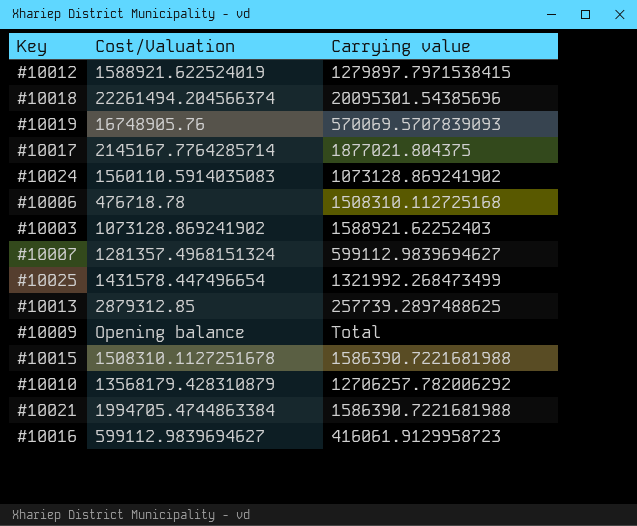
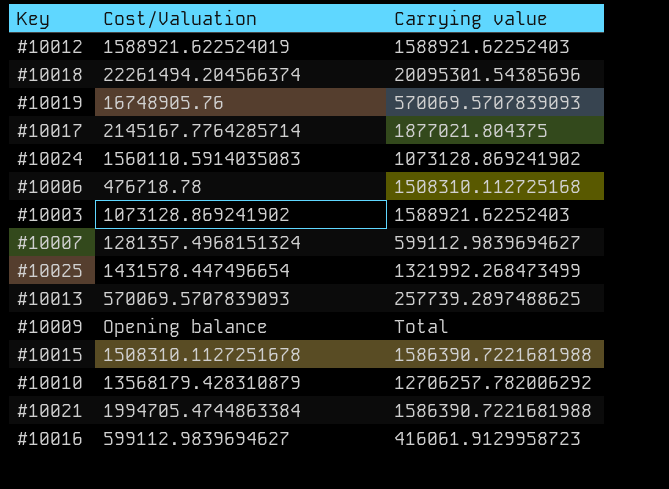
#10012 | Carrying value: 1279897.7971538415 -> 1588921.62252403
#10013 | Cost/Valuation: 2879312.85 -> 570069.5707839093

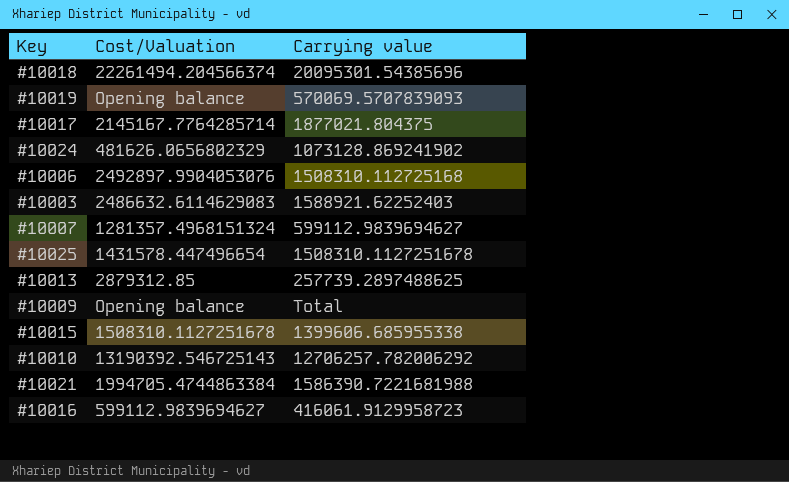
row #10012: 1588921.622524019 | 1588921.62252403 -> none
#10019 | Cost/Valuation: 16748905.76 -> Opening balance
#10024 | Cost/Valuation: 1560110.5914035083 -> 481626.0656802329
#10006 | Cost/Valuation: 476718.78 -> 2492897.9904053076
#10003 | Cost/Valuation: 1073128.869241902 -> 2486632.6114629083
#10025 | Carrying value: 1321992.268473499 -> 1508310.1127251678
#10013 | Cost/Valuation: 570069.5707839093 -> 2879312.85
#10015 | Carrying value: 1586390.7221681988 -> 1399606.685955338
#10010 | Cost/Valuation: 13568179.428310879 -> 13190392.546725143

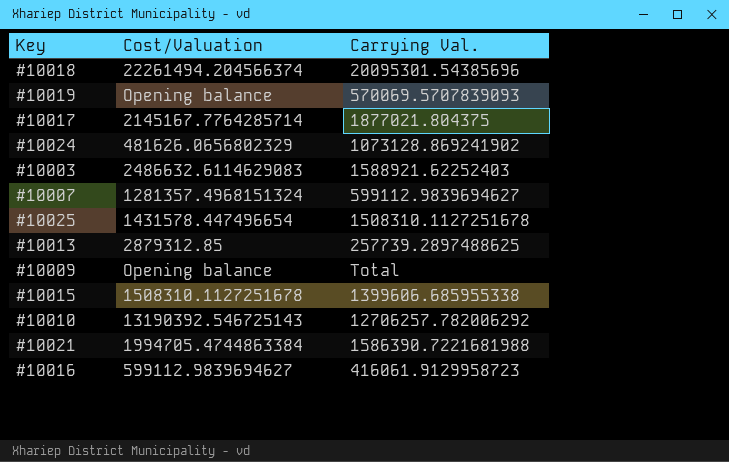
column name: Carrying value -> Carrying Val.
row #10006: 2492897.9904053076 | 1508310.112725168 -> none

